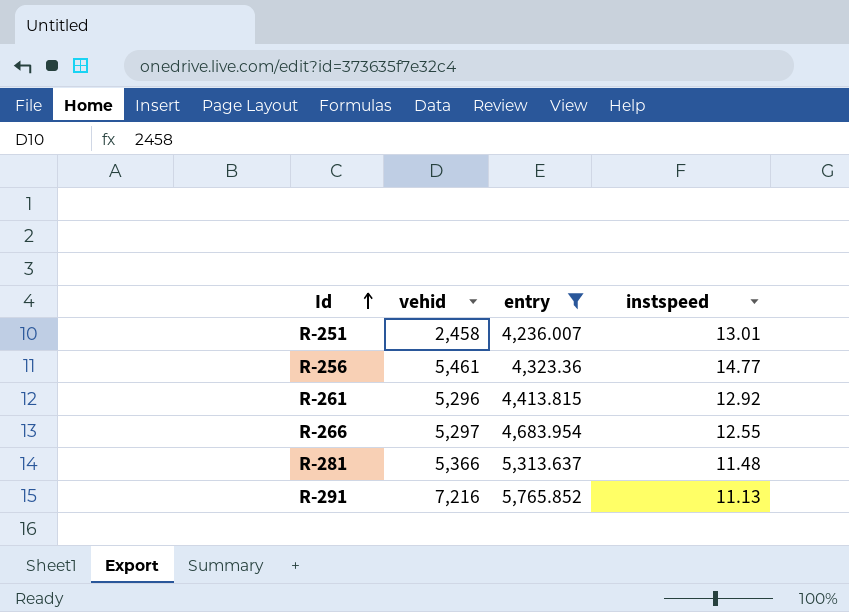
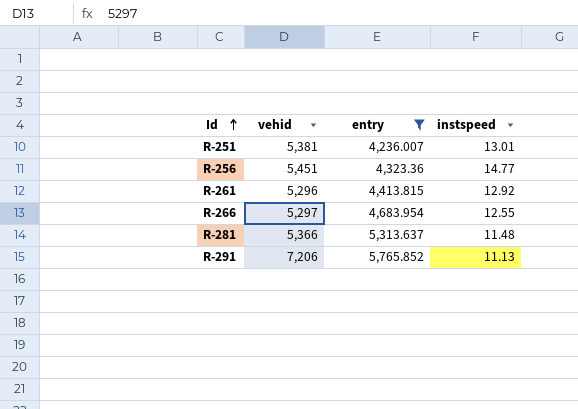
R-251 | vehid: 2,458 -> 5,381
R-256 | vehid: 5,461 -> 5,451
R-291 | vehid: 7,216 -> 7,206

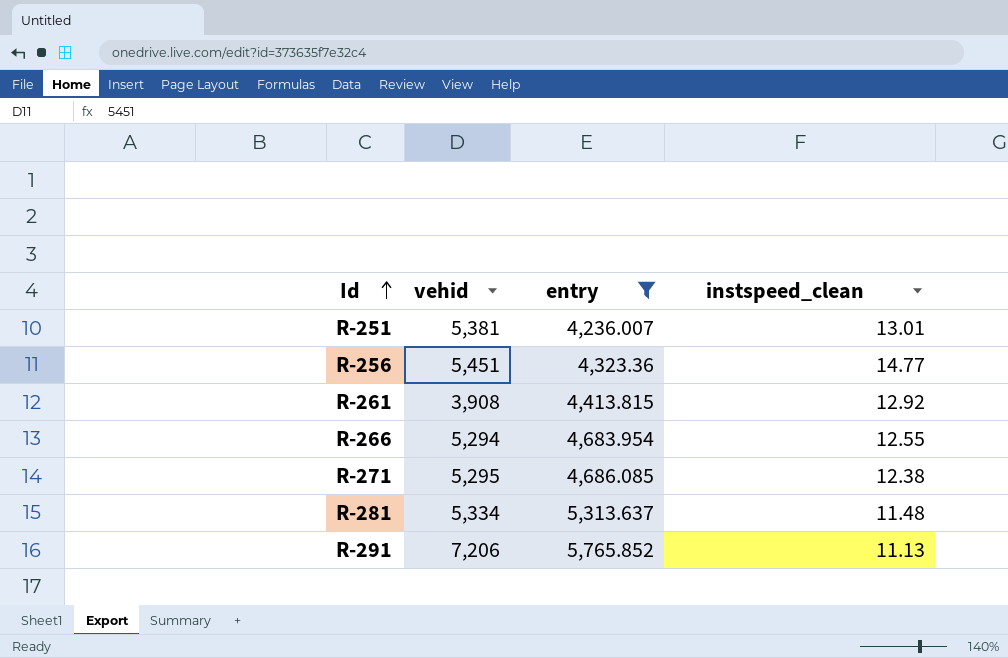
column name: instspeed -> instspeed_clean
R-261 | vehid: 5,296 -> 3,908
R-266 | vehid: 5,297 -> 5,294
row R-271: none -> 5,295 | 4,686.085 | 12.38
R-281 | vehid: 5,366 -> 5,334

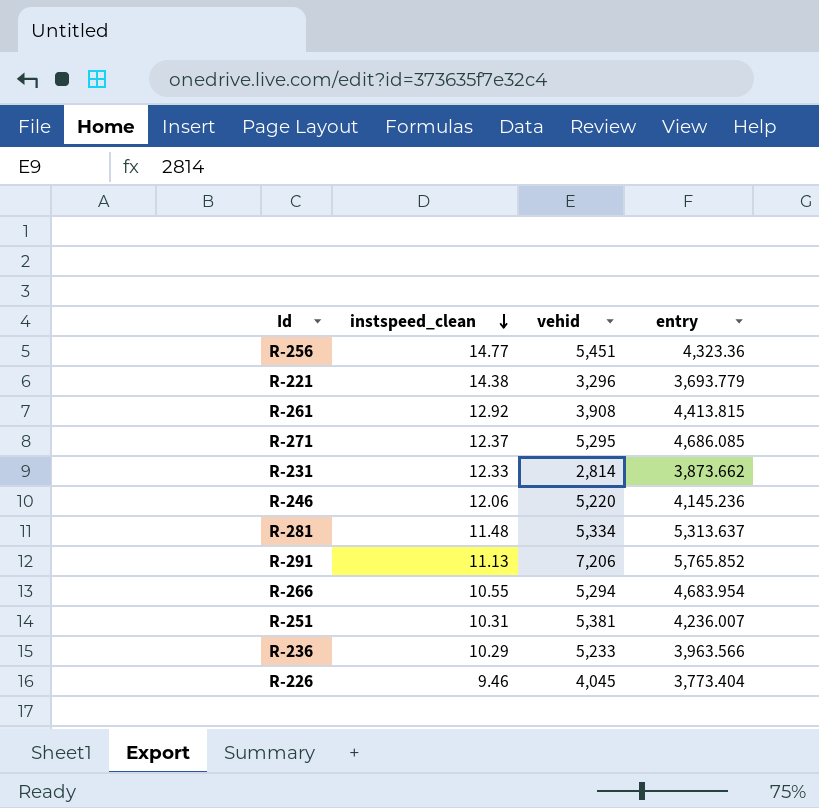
filter: entry >= 4,236.007 -> none
row order: Id ascending -> instspeed_clean descending
column instspeed_clean | position: 4 -> 2
R-271 | instspeed_clean: 12.38 -> 12.37
R-266 | instspeed_clean: 12.55 -> 10.55
R-251 | instspeed_clean: 13.01 -> 10.31

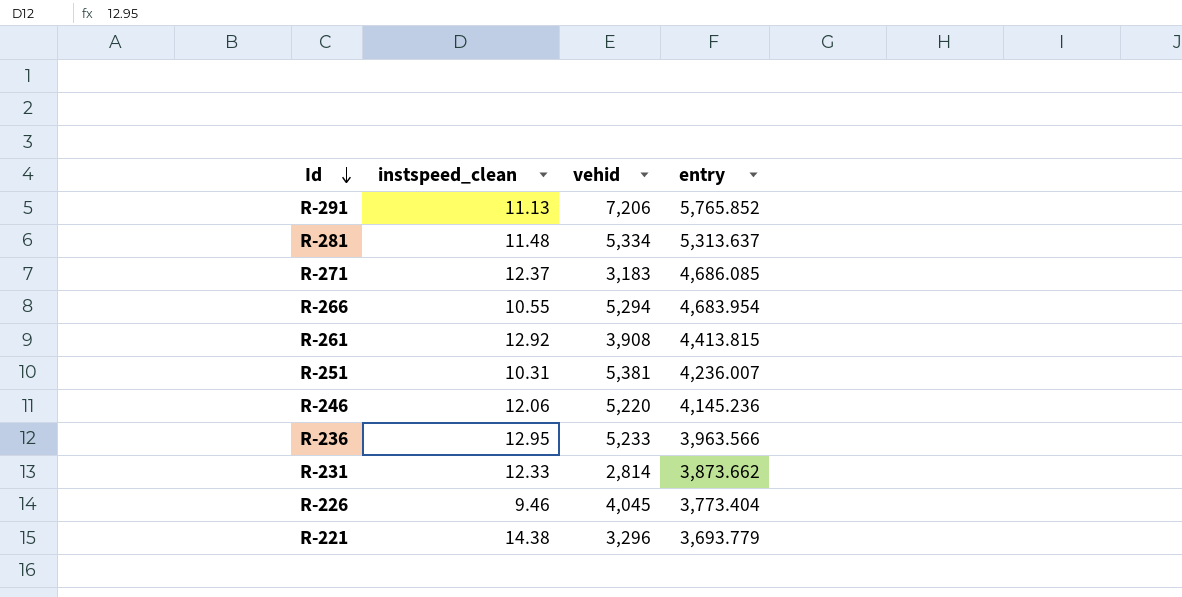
row order: instspeed_clean descending -> Id descending
row R-256: 14.77 | 5,451 | 4,323.36 -> none
R-271 | vehid: 5,295 -> 3,183
R-236 | instspeed_clean: 10.29 -> 12.95

